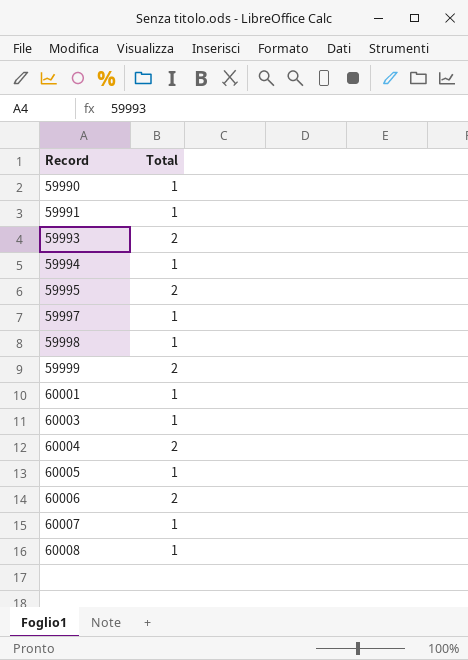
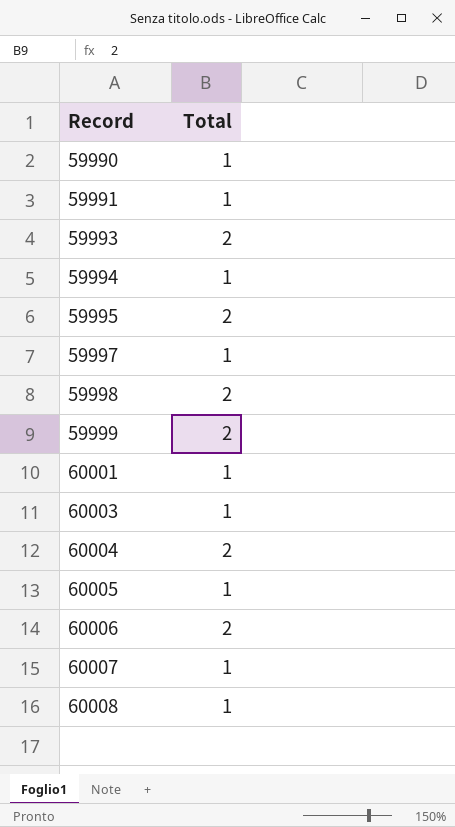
59998 | Total: 1 -> 2

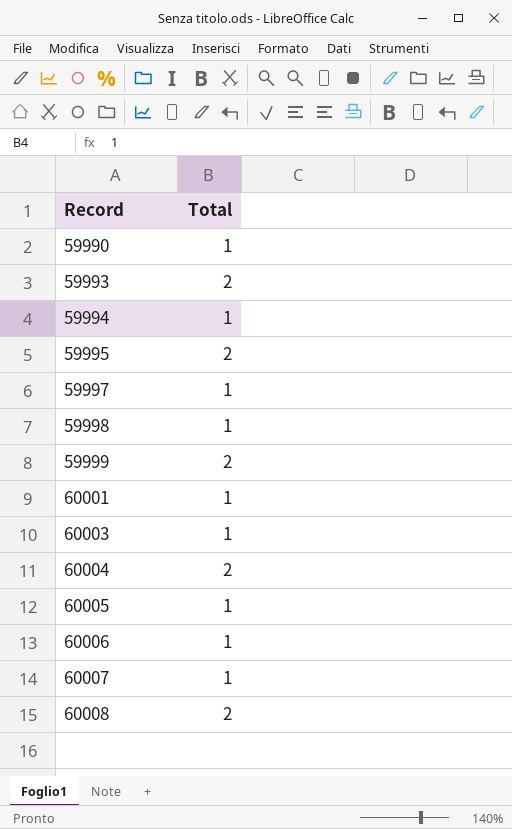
row 59991: 1 -> none
59998 | Total: 2 -> 1
60006 | Total: 2 -> 1
60008 | Total: 1 -> 2

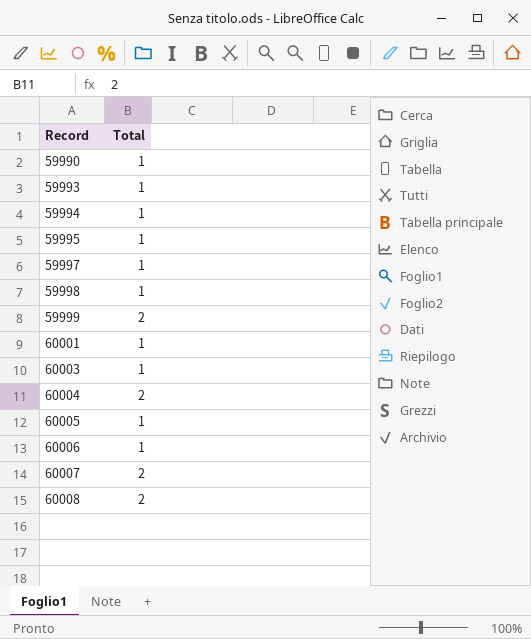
59993 | Total: 2 -> 1
59995 | Total: 2 -> 1
60007 | Total: 1 -> 2

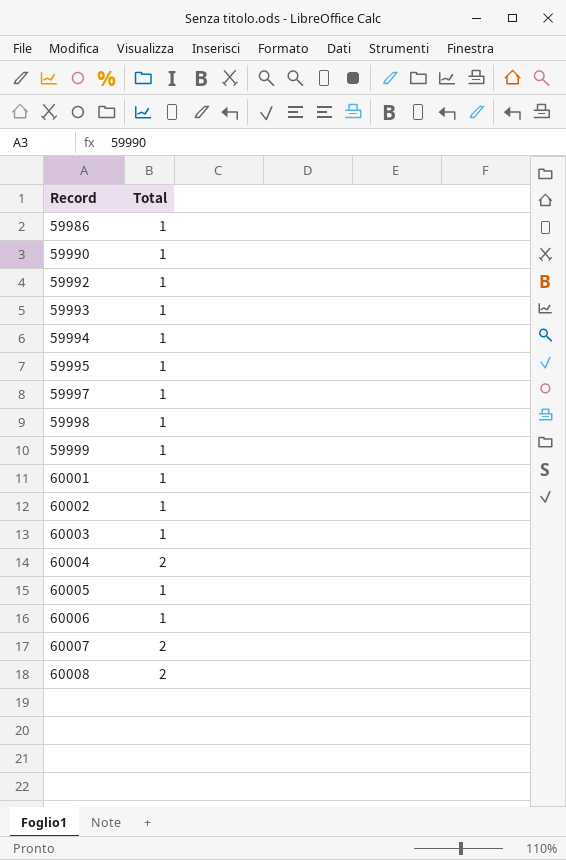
row 59986: none -> 1
row 59992: none -> 1
59999 | Total: 2 -> 1
row 60002: none -> 1

